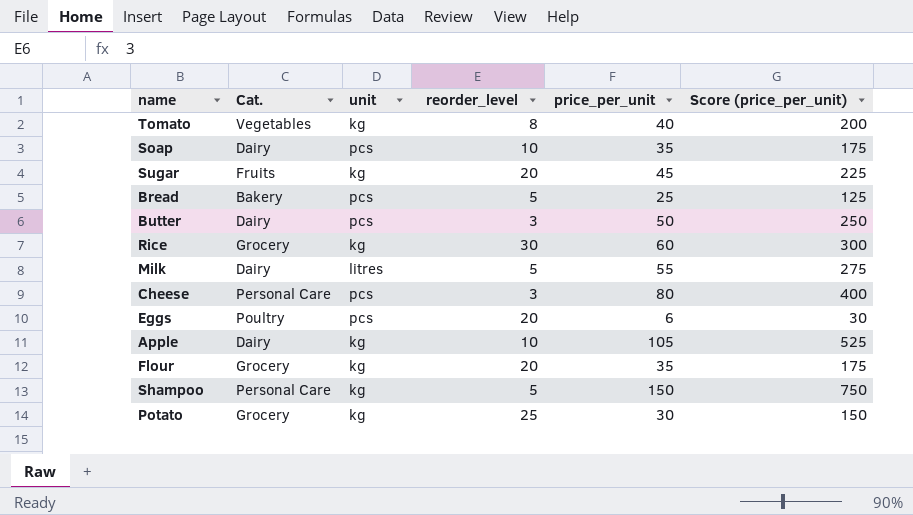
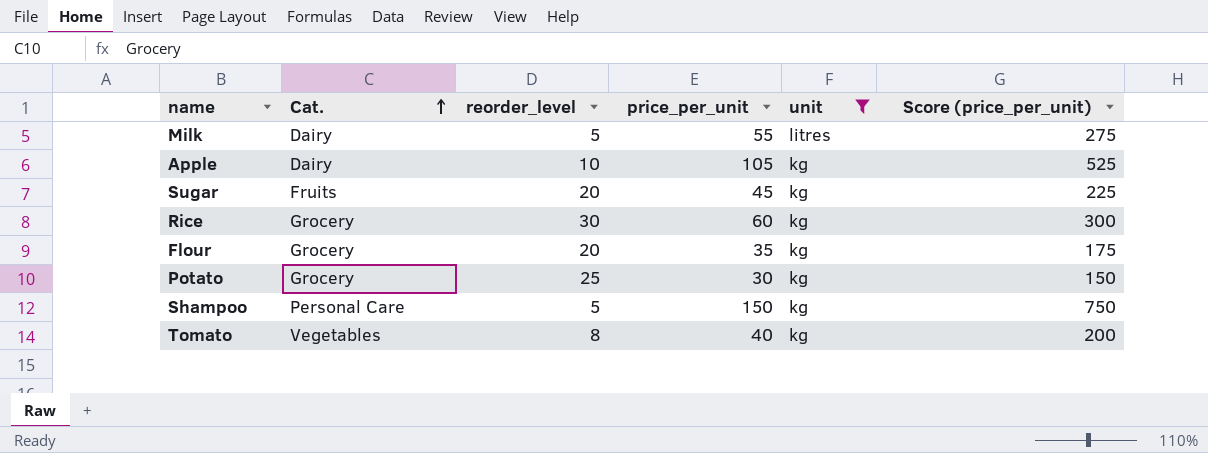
filter: none -> unit != pcs
row order: none -> Cat. ascending
column unit | position: 3 -> 5

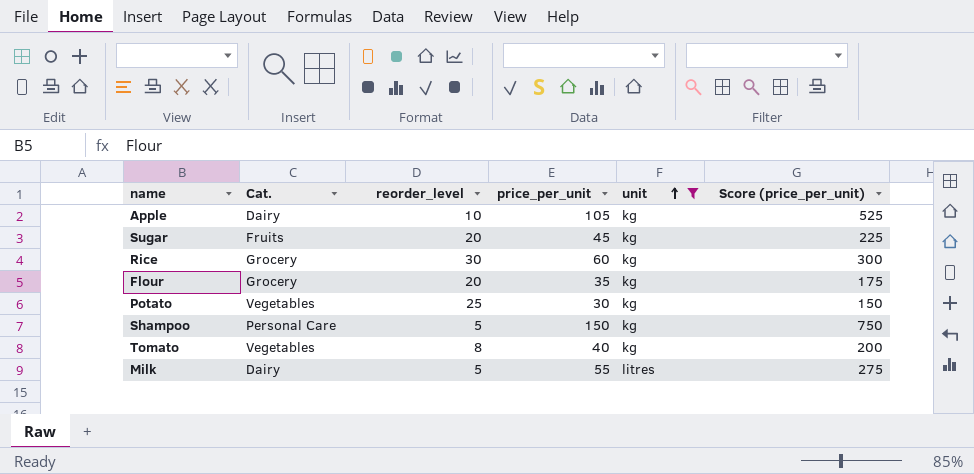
row order: Cat. ascending -> unit ascending
Potato | Cat.: Grocery -> Vegetables

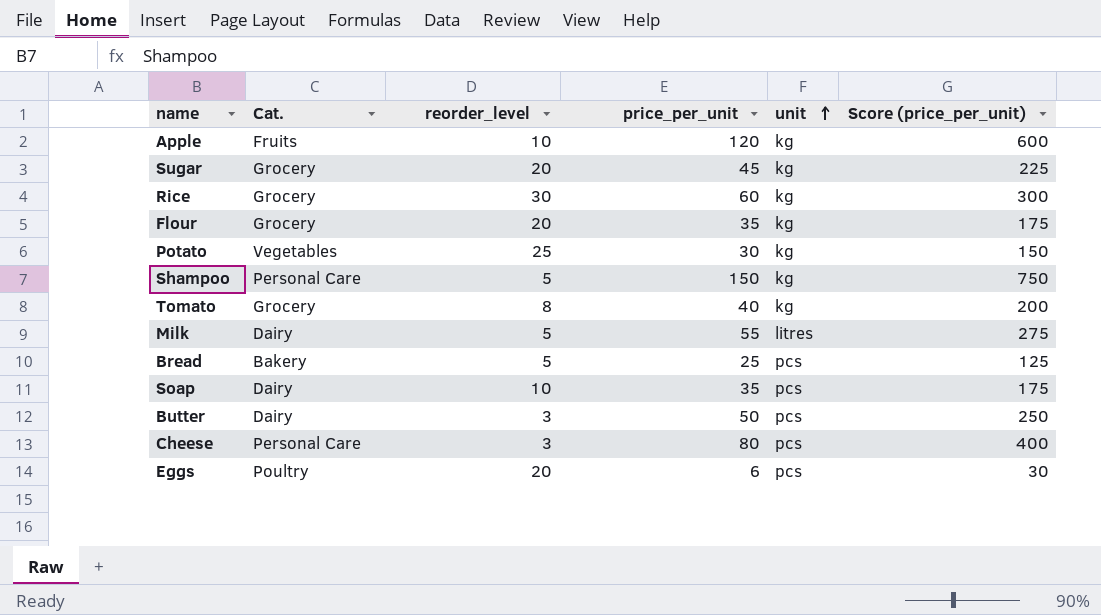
filter: unit != pcs -> none
Apple | Cat.: Dairy -> Fruits
Apple | price_per_unit: 105 -> 120
Apple | Score (price_per_unit): 525 -> 600
Sugar | Cat.: Fruits -> Grocery
Tomato | Cat.: Vegetables -> Grocery

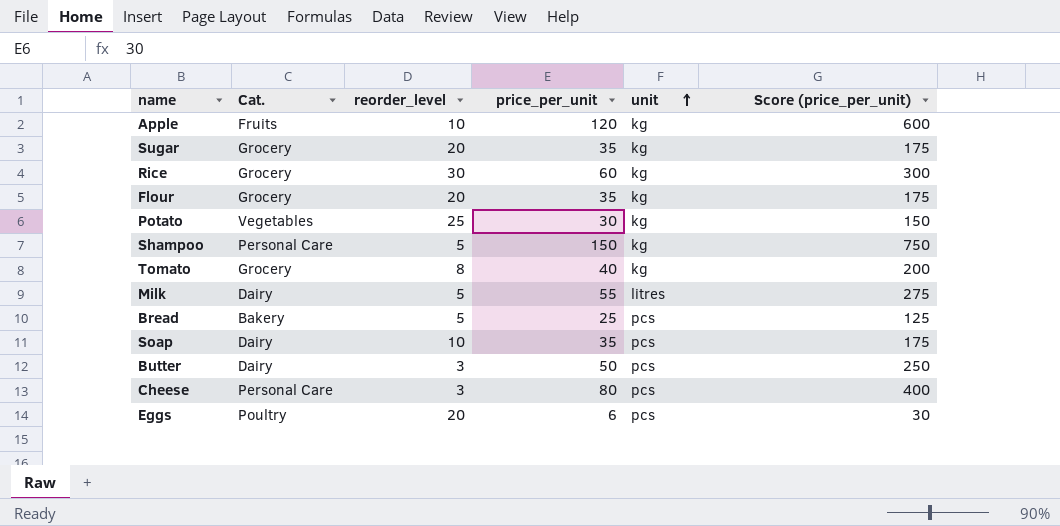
Sugar | price_per_unit: 45 -> 35
Sugar | Score (price_per_unit): 225 -> 175

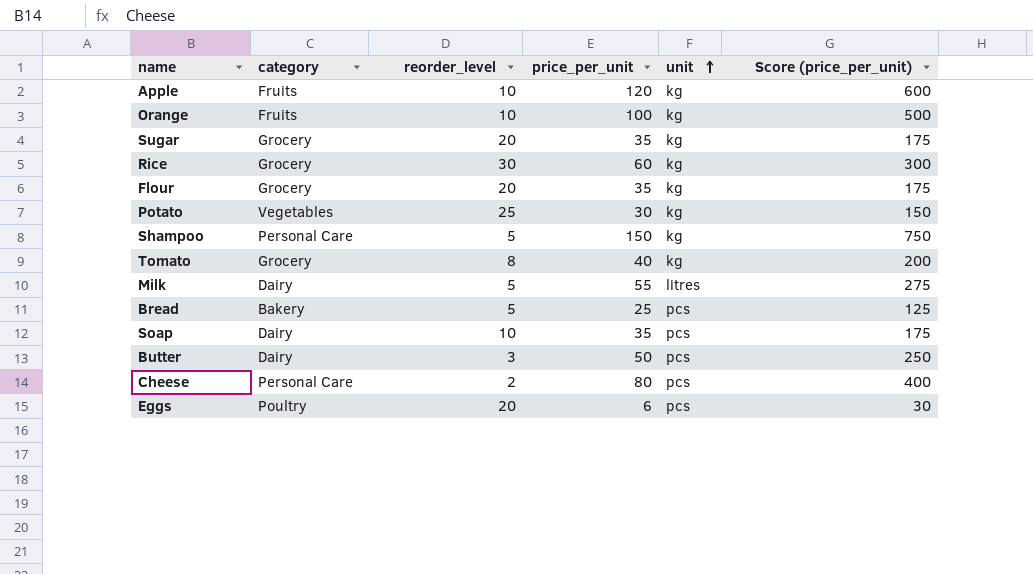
column name: Cat. -> category
row Orange: none -> Fruits | 10 | 100 | kg | 500
Cheese | reorder_level: 3 -> 2

